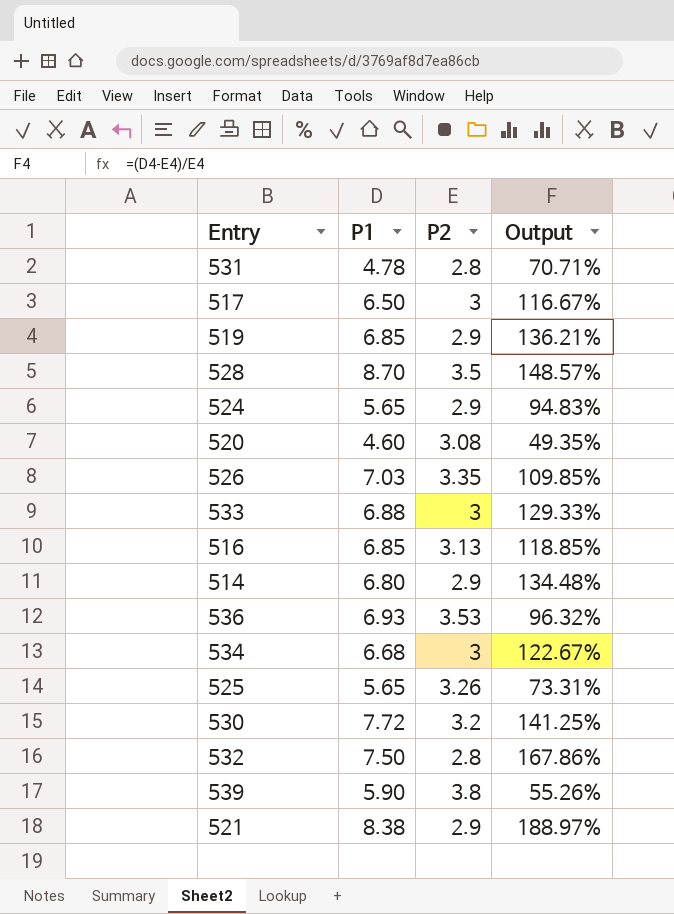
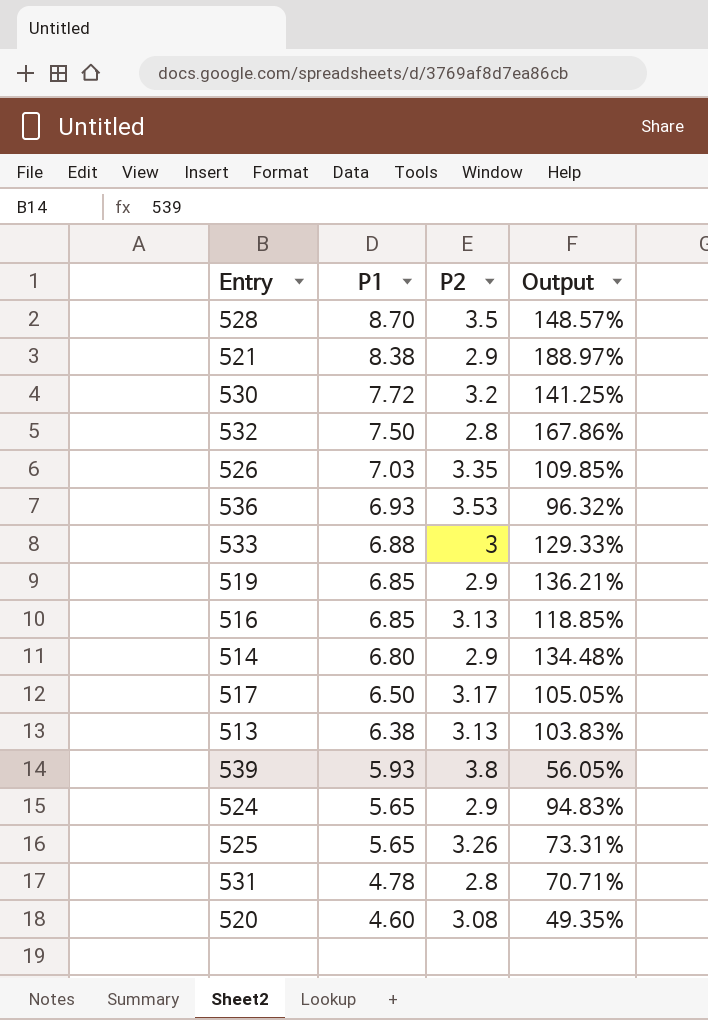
row order: none -> P1 descending
row 534: 6.68 | 3 | 122.67% -> none
517 | P2: 3 -> 3.17
517 | Output: 116.67% -> 105.05%
row 513: none -> 6.38 | 3.13 | 103.83%
539 | P1: 5.90 -> 5.93
539 | Output: 55.26% -> 56.05%

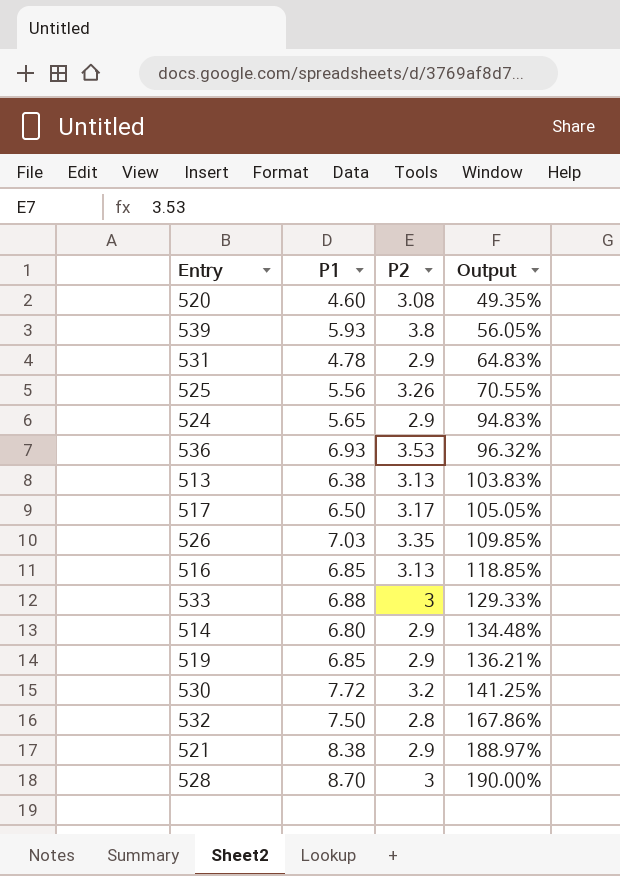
row order: P1 descending -> Output ascending
531 | P2: 2.8 -> 2.9
531 | Output: 70.71% -> 64.83%
525 | P1: 5.65 -> 5.56
525 | Output: 73.31% -> 70.55%
528 | P2: 3.5 -> 3
528 | Output: 148.57% -> 190.00%

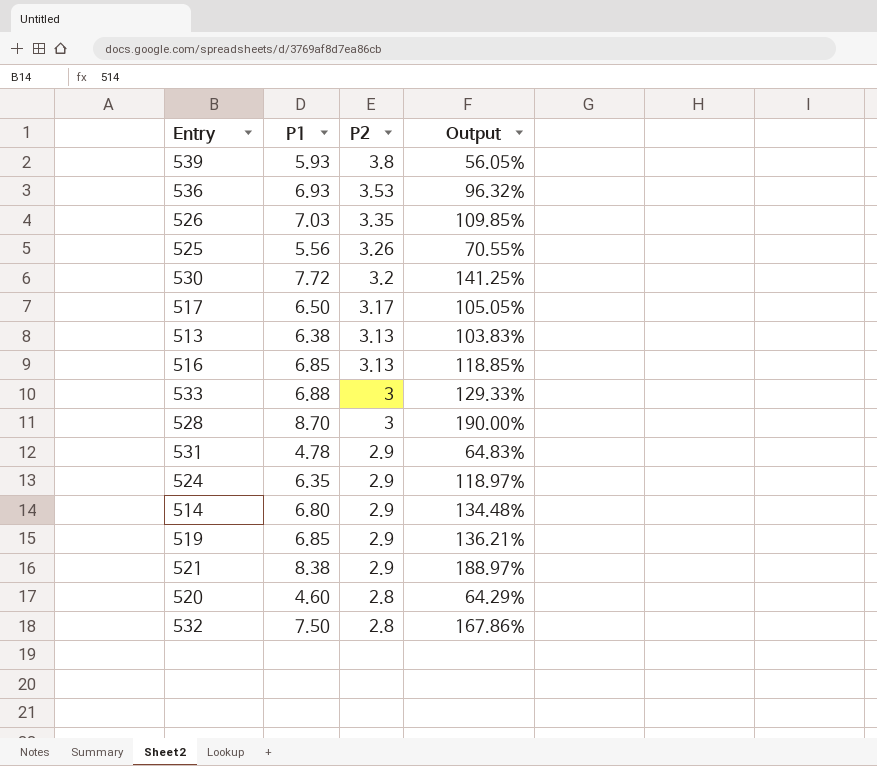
row order: Output ascending -> P2 descending
524 | P1: 5.65 -> 6.35
524 | Output: 94.83% -> 118.97%
520 | P2: 3.08 -> 2.8
520 | Output: 49.35% -> 64.29%

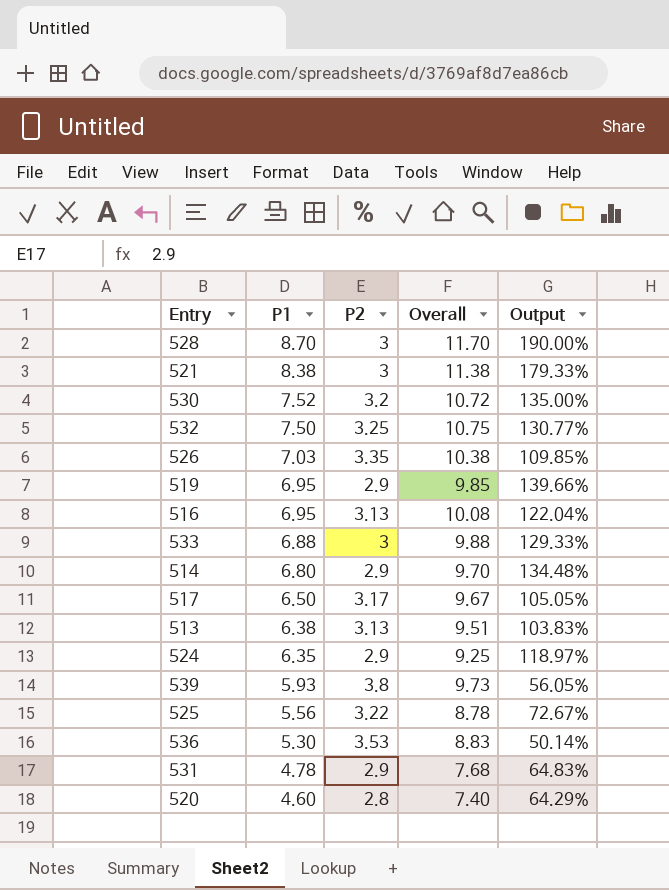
row order: P2 descending -> P1 descending
column Overall | formula: none -> [P1] + [P2]
521 | P2: 2.9 -> 3
521 | Output: 188.97% -> 179.33%
530 | P1: 7.72 -> 7.52
530 | Output: 141.25% -> 135.00%
532 | P2: 2.8 -> 3.25
532 | Output: 167.86% -> 130.77%
519 | P1: 6.85 -> 6.95
519 | Output: 136.21% -> 139.66%
516 | P1: 6.85 -> 6.95
516 | Output: 118.85% -> 122.04%
525 | P2: 3.26 -> 3.22
525 | Output: 70.55% -> 72.67%
536 | P1: 6.93 -> 5.30
536 | Output: 96.32% -> 50.14%

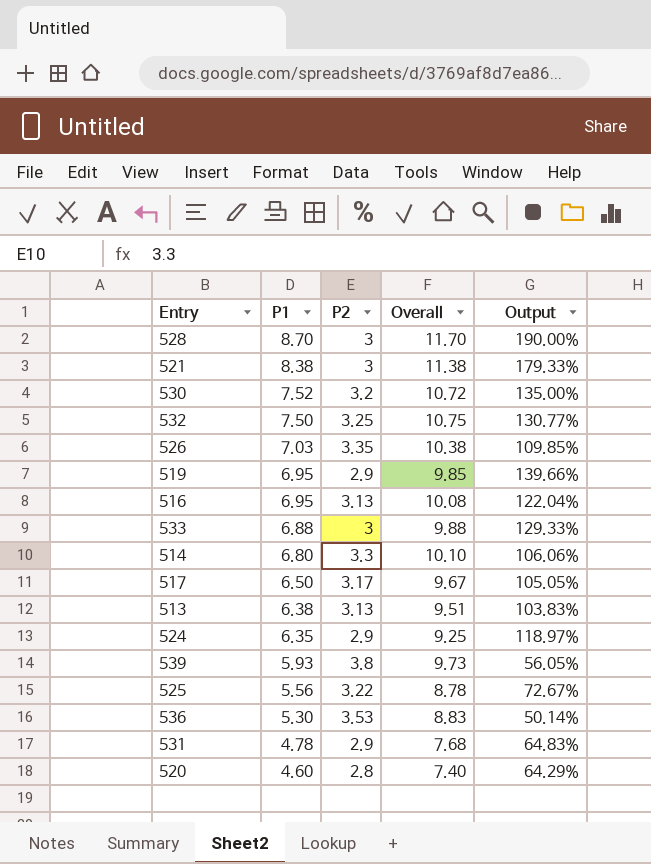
514 | P2: 2.9 -> 3.3
514 | Overall: 9.70 -> 10.10
514 | Output: 134.48% -> 106.06%

